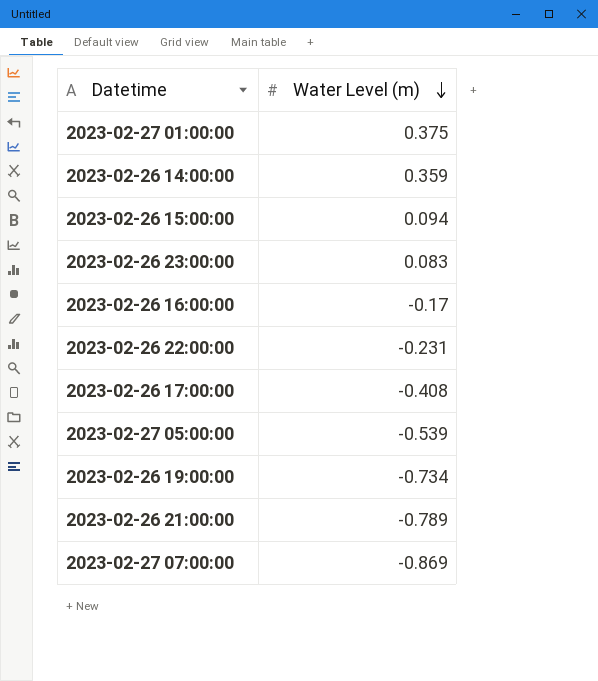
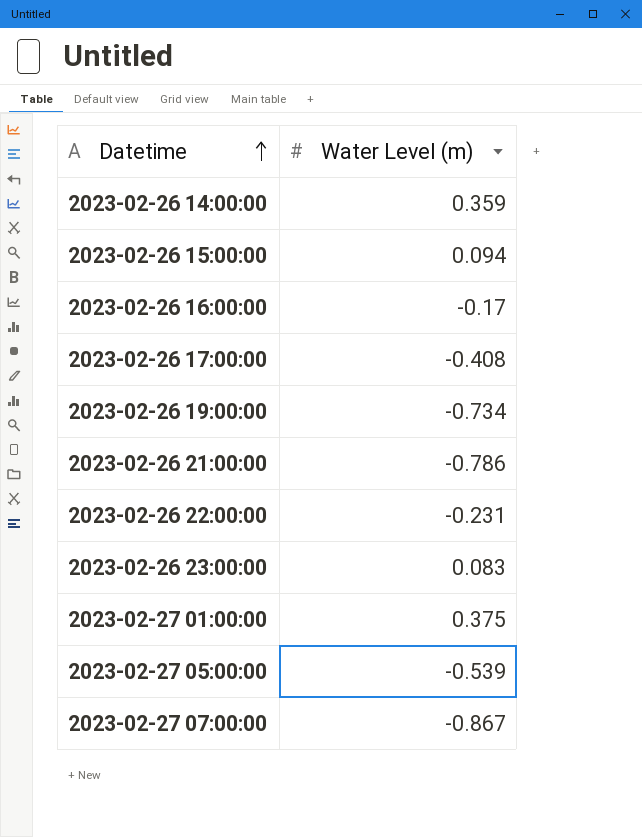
row order: Water Level (m) descending -> Datetime ascending
2023-02-26 21:00:00 | Water Level (m): -0.789 -> -0.786
2023-02-27 07:00:00 | Water Level (m): -0.869 -> -0.867

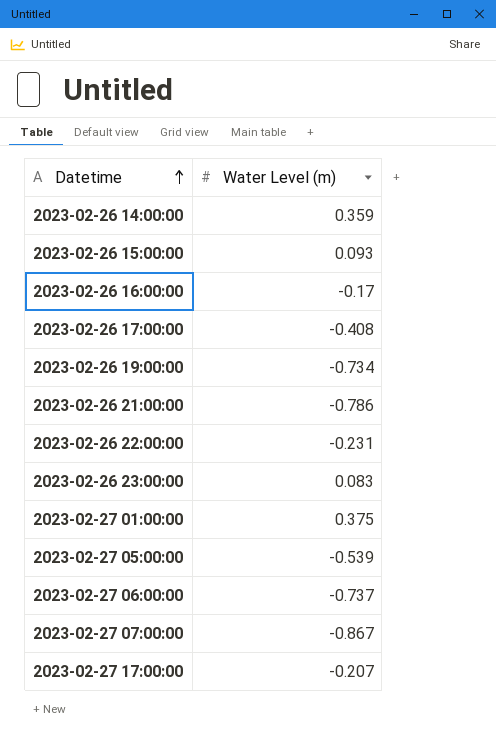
2023-02-26 15:00:00 | Water Level (m): 0.094 -> 0.093
row 2023-02-27 06:00:00: none -> -0.737
row 2023-02-27 17:00:00: none -> -0.207

